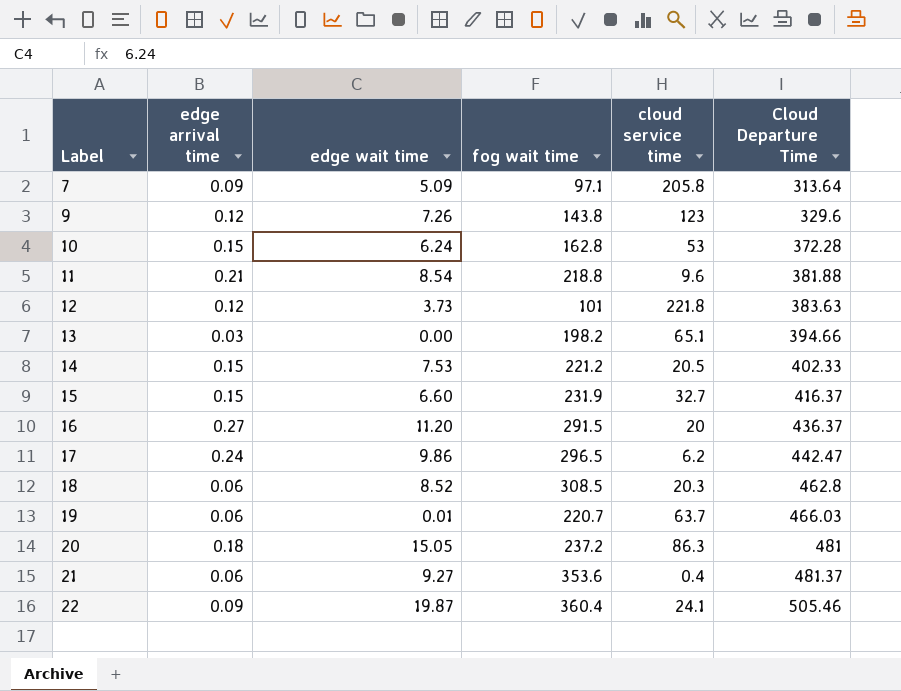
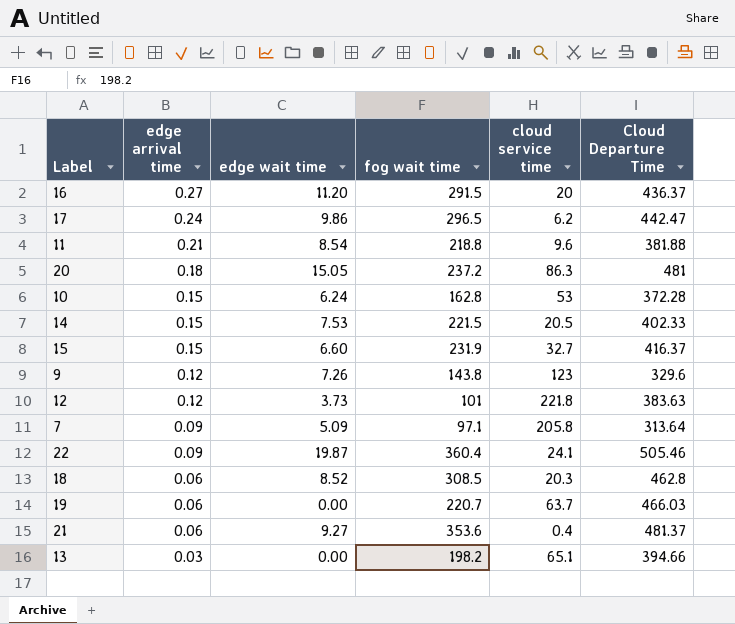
row order: Label ascending -> edge arrival time descending
14 | fog wait time: 221.2 -> 221.5
19 | edge wait time: 0.01 -> 0.00

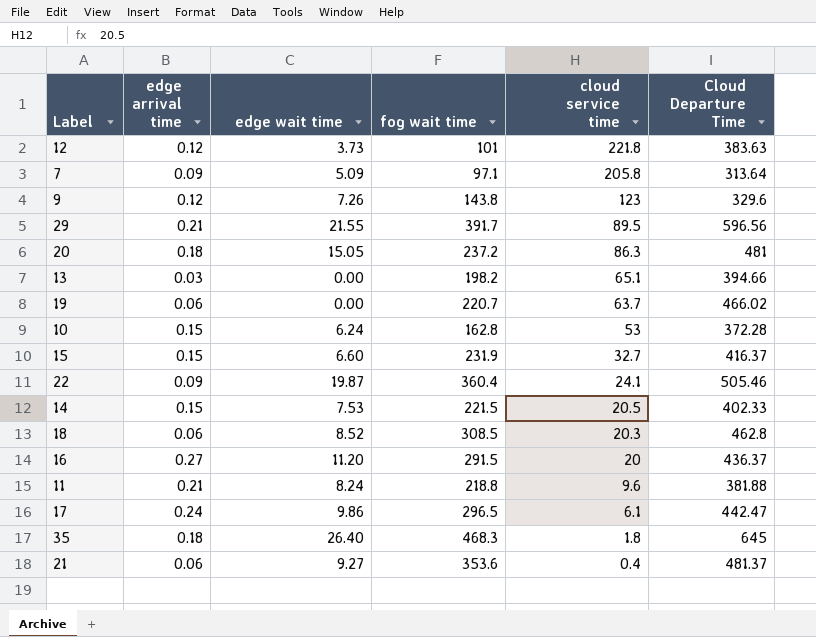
row order: edge arrival time descending -> cloud service time descending
row 29: none -> 0.21 | 21.55 | 391.7 | 89.5 | 596.56
19 | Cloud Departure Time: 466.03 -> 466.02
11 | edge wait time: 8.54 -> 8.24
17 | cloud service time: 6.2 -> 6.1
row 35: none -> 0.18 | 26.40 | 468.3 | 1.8 | 645

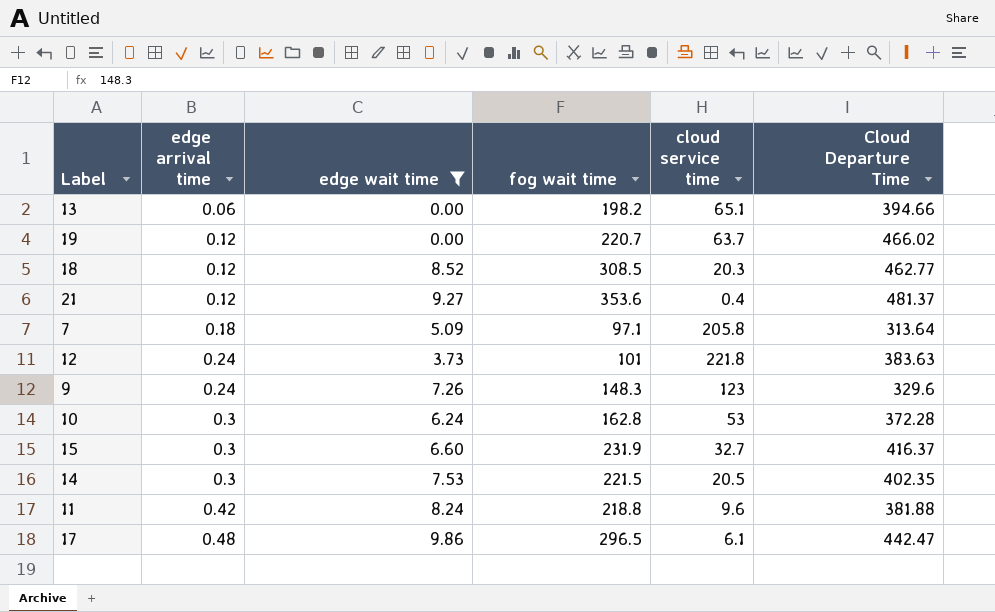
filter: none -> edge wait time <= 9.86
row order: cloud service time descending -> edge arrival time ascending
13 | edge arrival time: 0.03 -> 0.06
19 | edge arrival time: 0.06 -> 0.12
18 | edge arrival time: 0.06 -> 0.12
18 | Cloud Departure Time: 462.8 -> 462.77
21 | edge arrival time: 0.06 -> 0.12
7 | edge arrival time: 0.09 -> 0.18
12 | edge arrival time: 0.12 -> 0.24
9 | edge arrival time: 0.12 -> 0.24
9 | fog wait time: 143.8 -> 148.3
10 | edge arrival time: 0.15 -> 0.3
15 | edge arrival time: 0.15 -> 0.3
14 | edge arrival time: 0.15 -> 0.3
14 | Cloud Departure Time: 402.33 -> 402.35
11 | edge arrival time: 0.21 -> 0.42
17 | edge arrival time: 0.24 -> 0.48

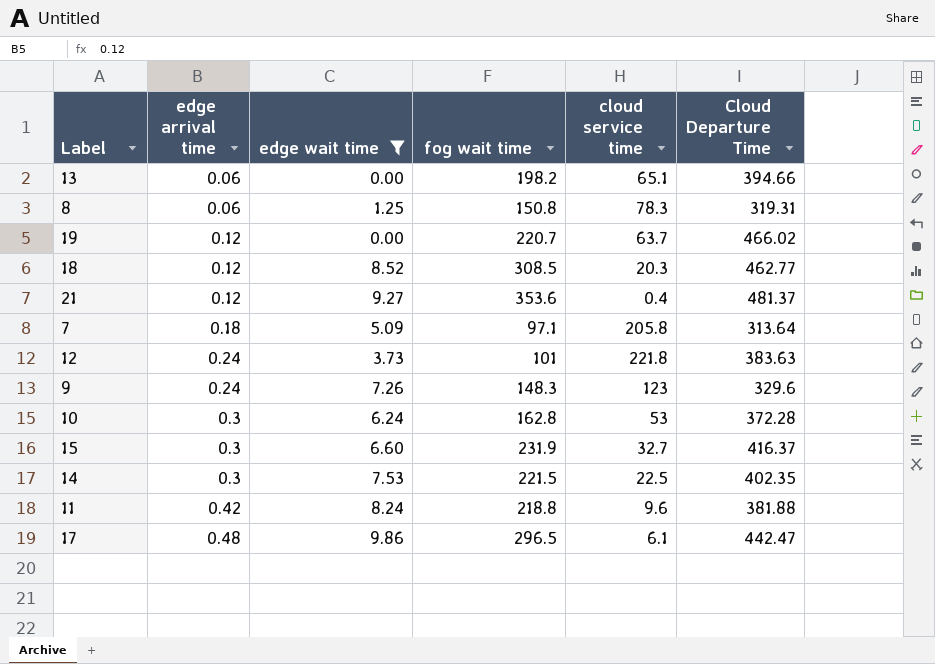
row 8: none -> 0.06 | 1.25 | 150.8 | 78.3 | 319.31
14 | cloud service time: 20.5 -> 22.5

